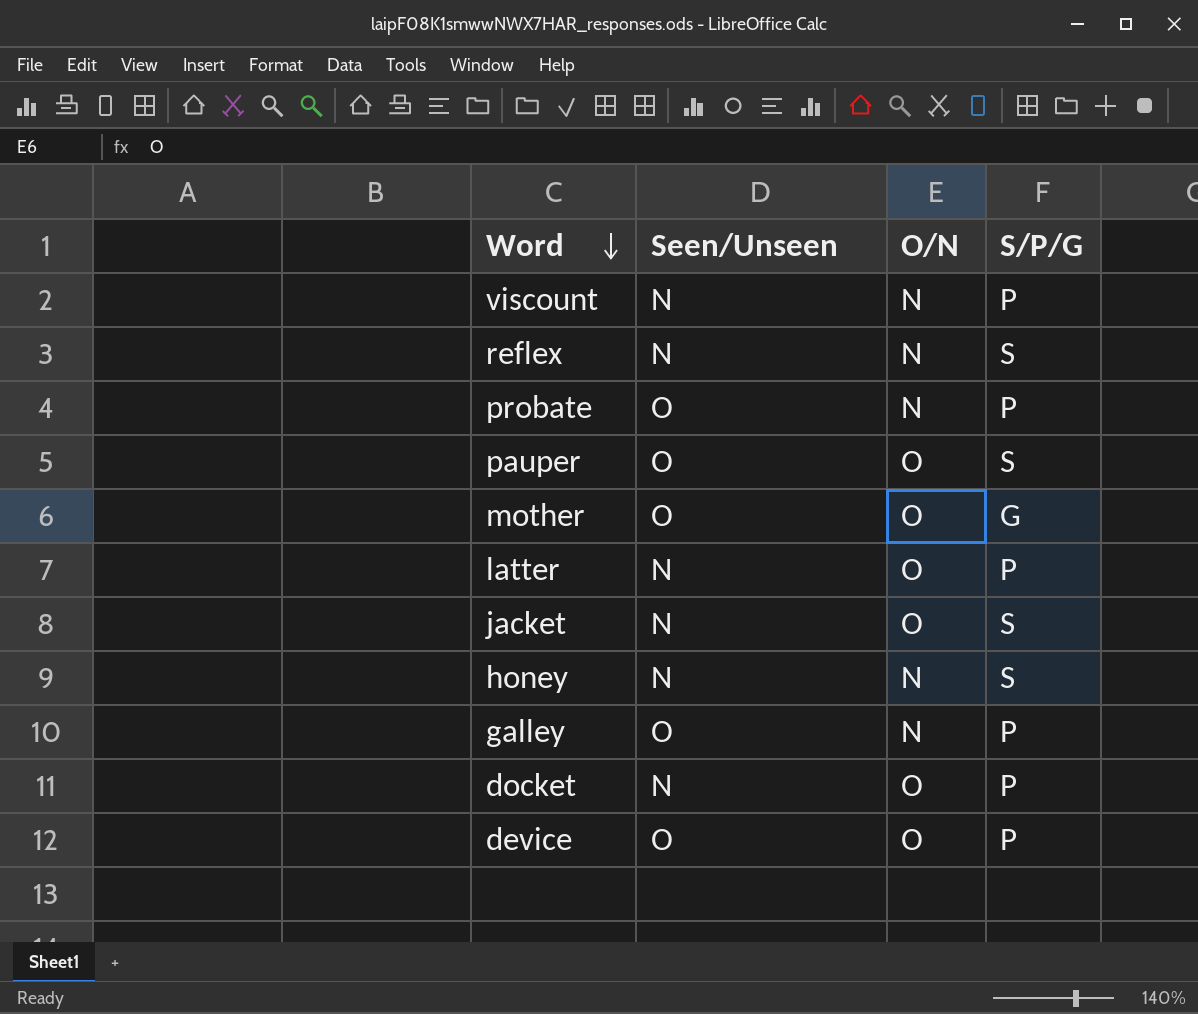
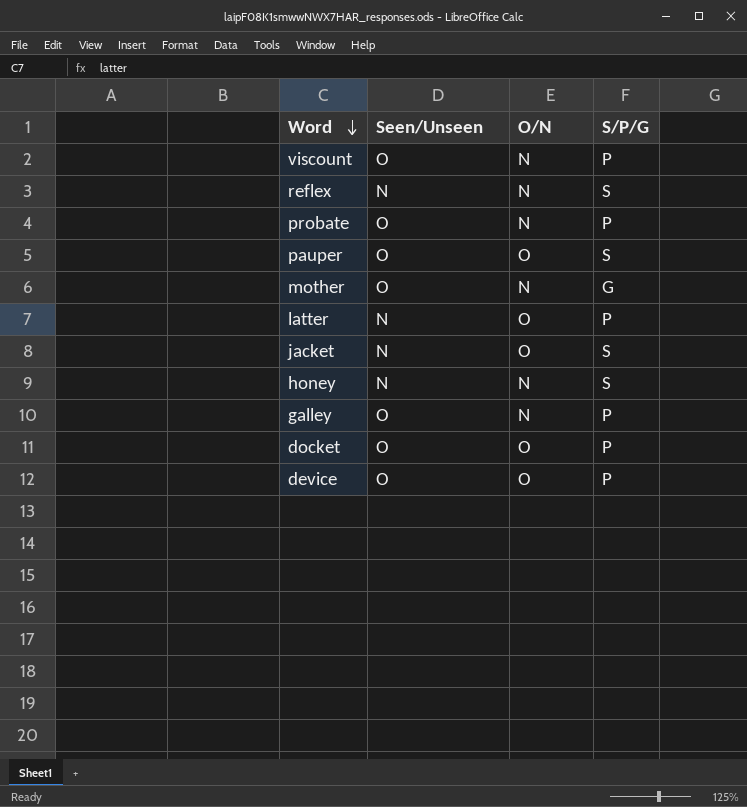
viscount | Seen/Unseen: N -> O
mother | O/N: O -> N
docket | Seen/Unseen: N -> O

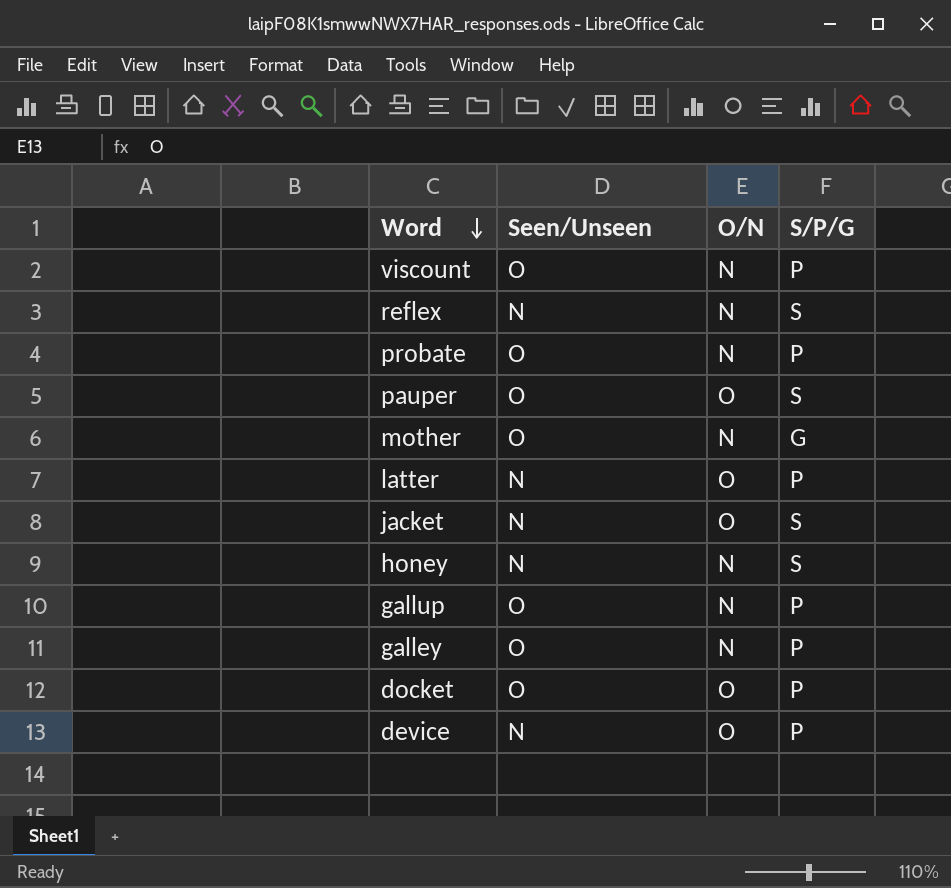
row gallup: none -> O | N | P
device | Seen/Unseen: O -> N

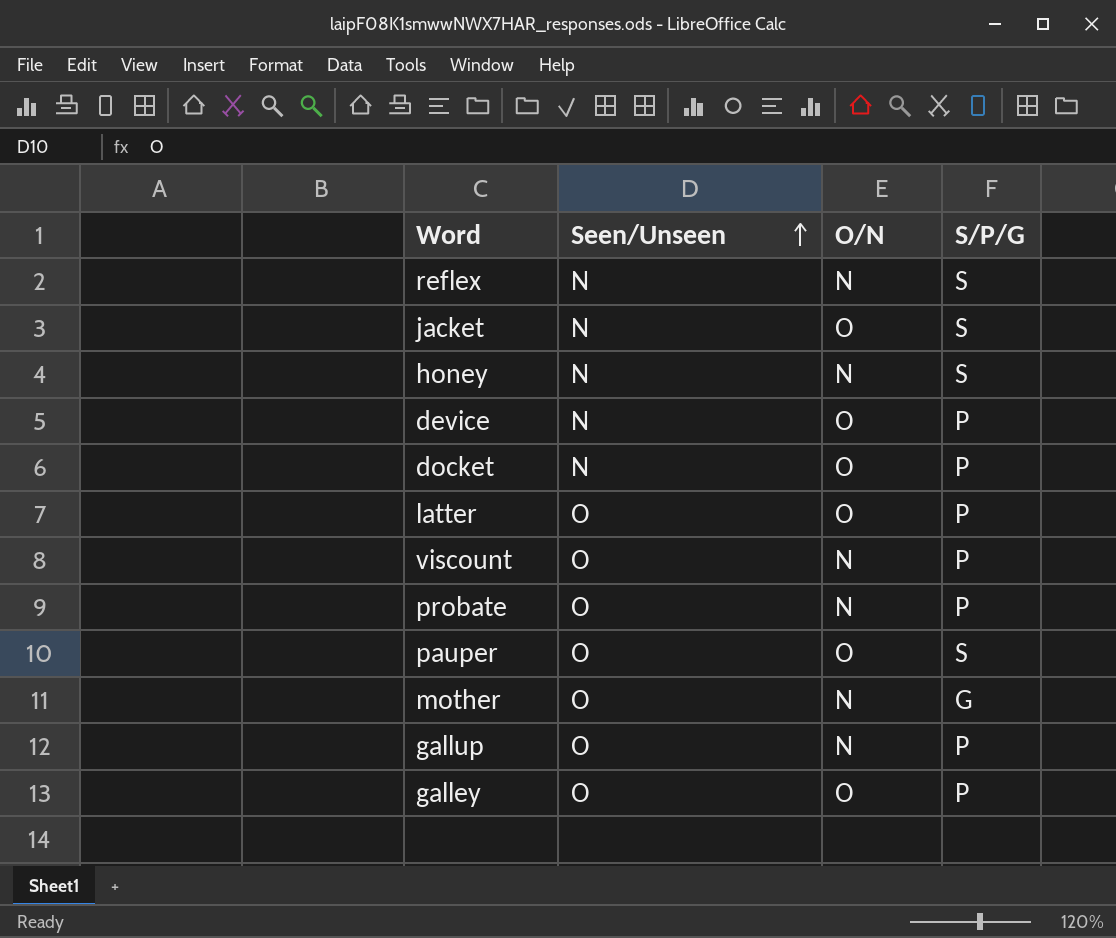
row order: Word descending -> Seen/Unseen ascending
docket | Seen/Unseen: O -> N
latter | Seen/Unseen: N -> O
galley | O/N: N -> O

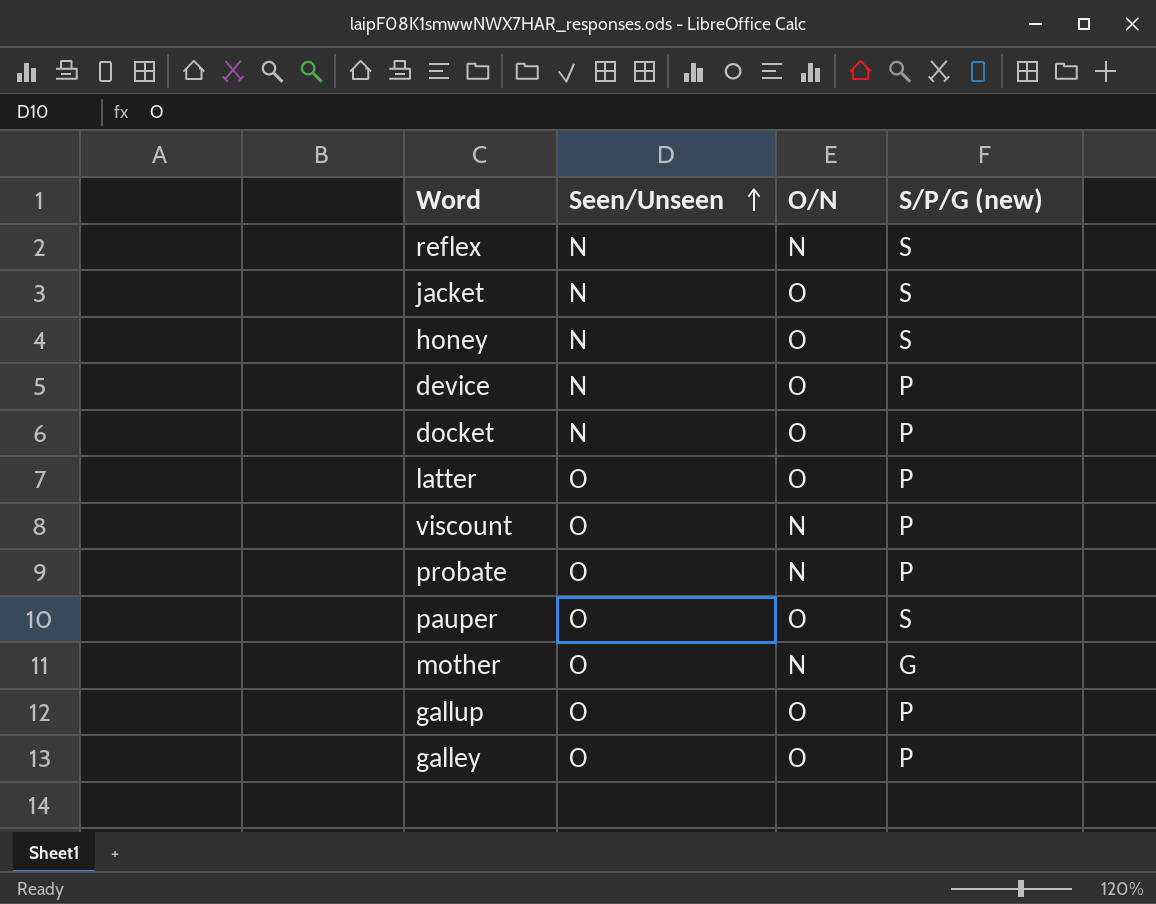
column name: S/P/G -> S/P/G (new)
honey | O/N: N -> O
gallup | O/N: N -> O

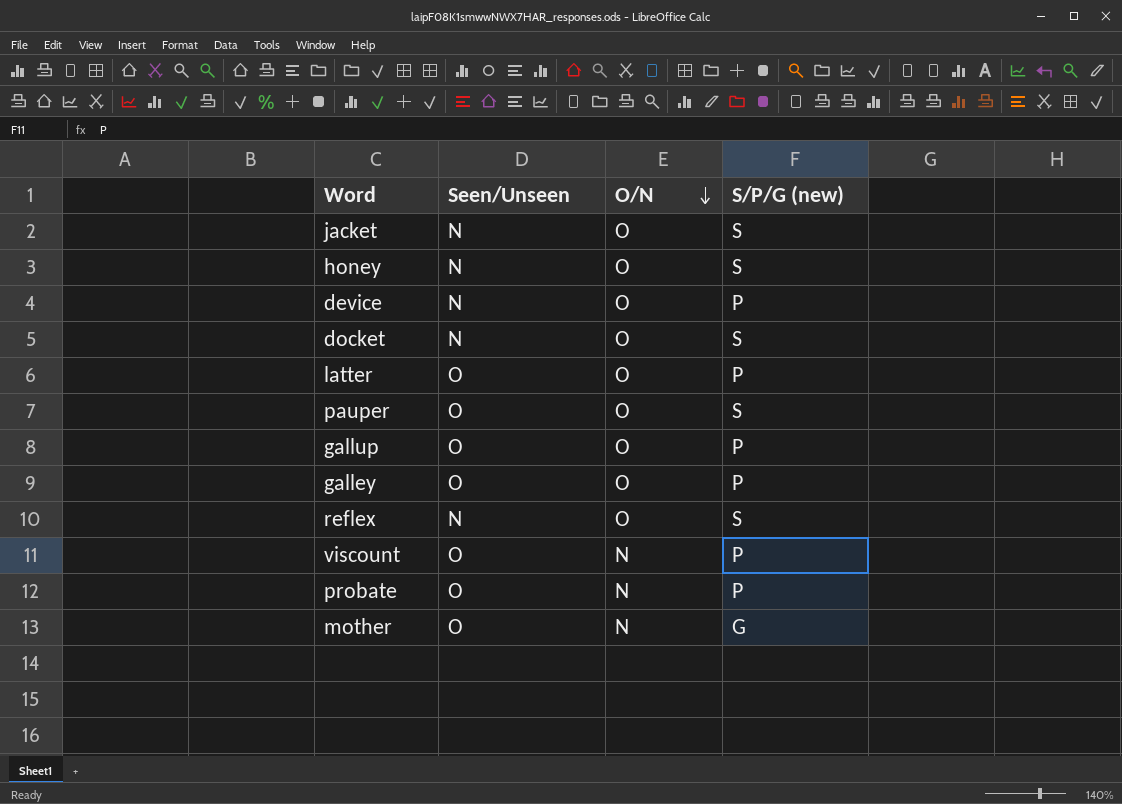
row order: Seen/Unseen ascending -> O/N descending
docket | S/P/G (new): P -> S
reflex | O/N: N -> O

